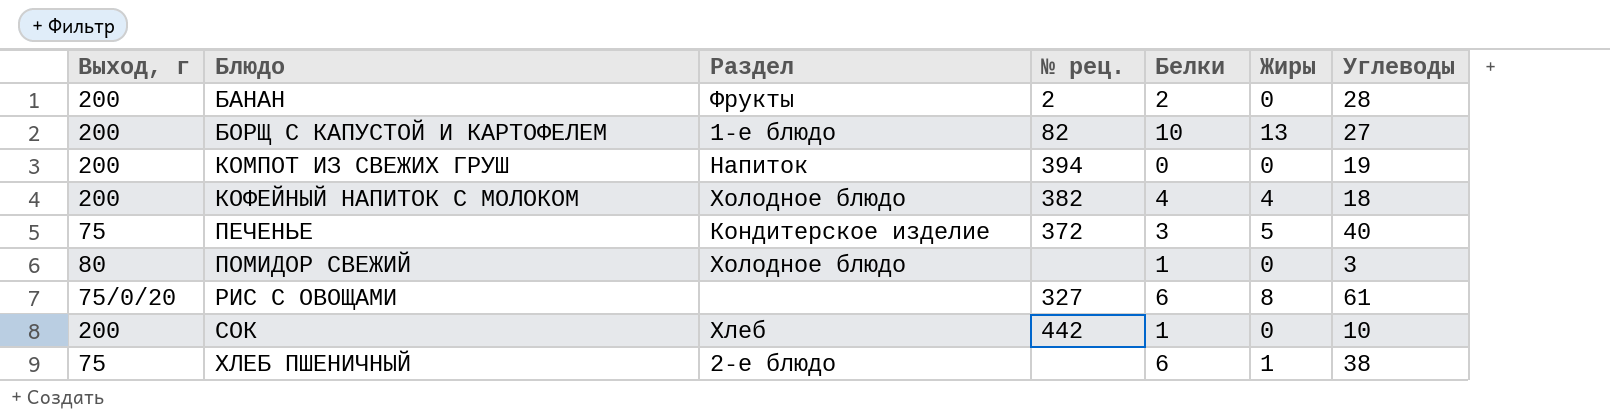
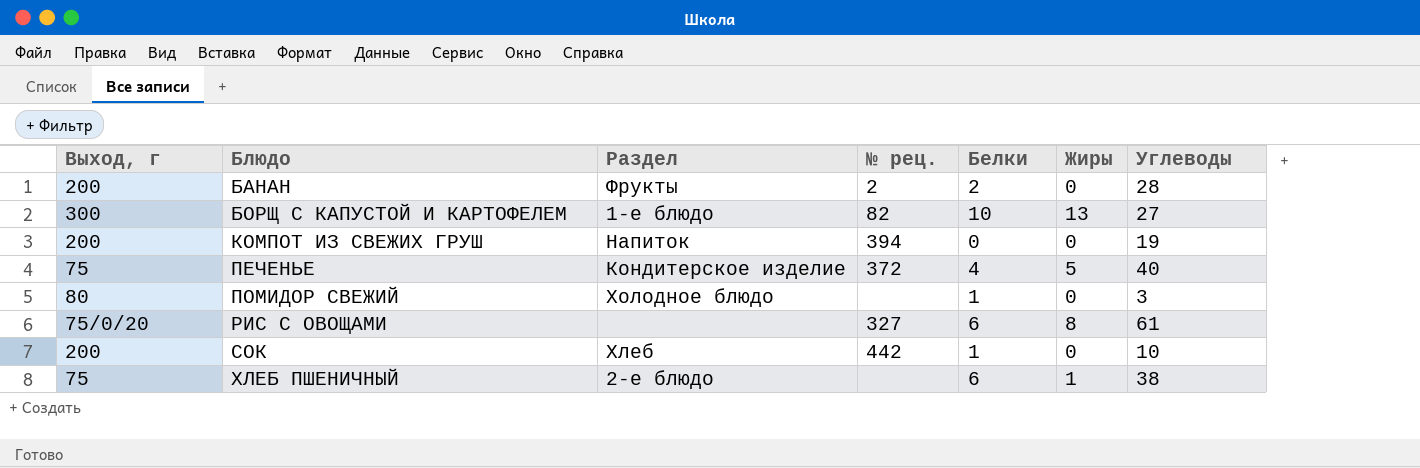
row КОФЕЙНЫЙ НАПИТОК С МОЛОКОМ: 200 | Холодное блюдо | 382 | 4 | 4 | 18 -> none
БОРЩ С КАПУСТОЙ И КАРТОФЕЛЕМ | Выход, г: 200 -> 300
ПЕЧЕНЬЕ | Белки: 3 -> 4

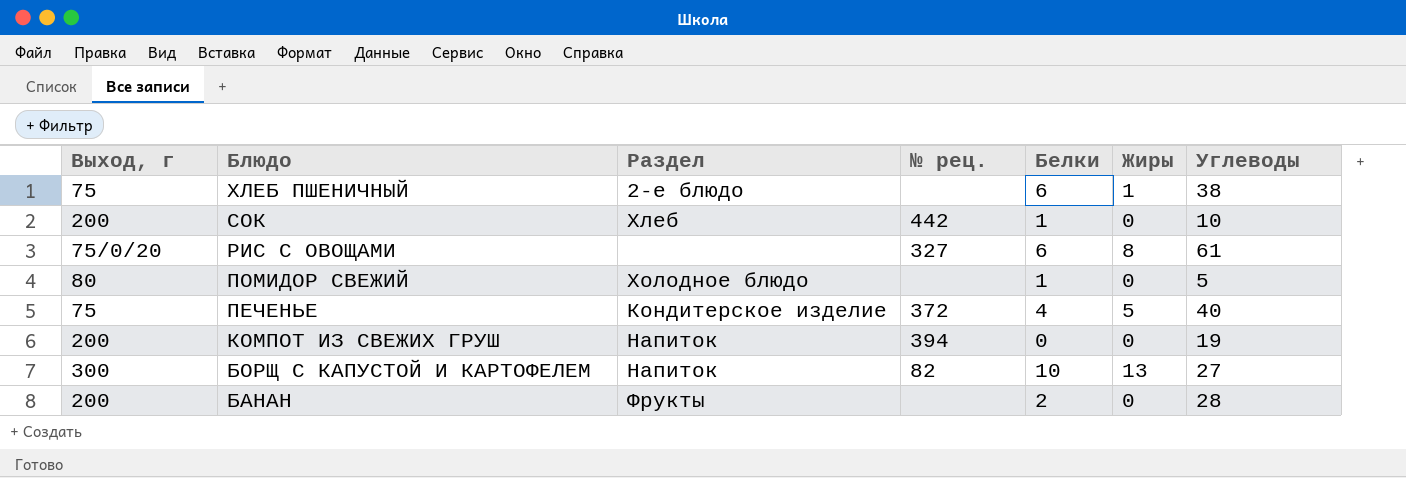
row order: Блюдо ascending -> Блюдо descending
ПОМИДОР СВЕЖИЙ | Углеводы: 3 -> 5
БОРЩ С КАПУСТОЙ И КАРТОФЕЛЕМ | Раздел: 1-е блюдо -> Напиток
БАНАН | № рец.: 2 -> none

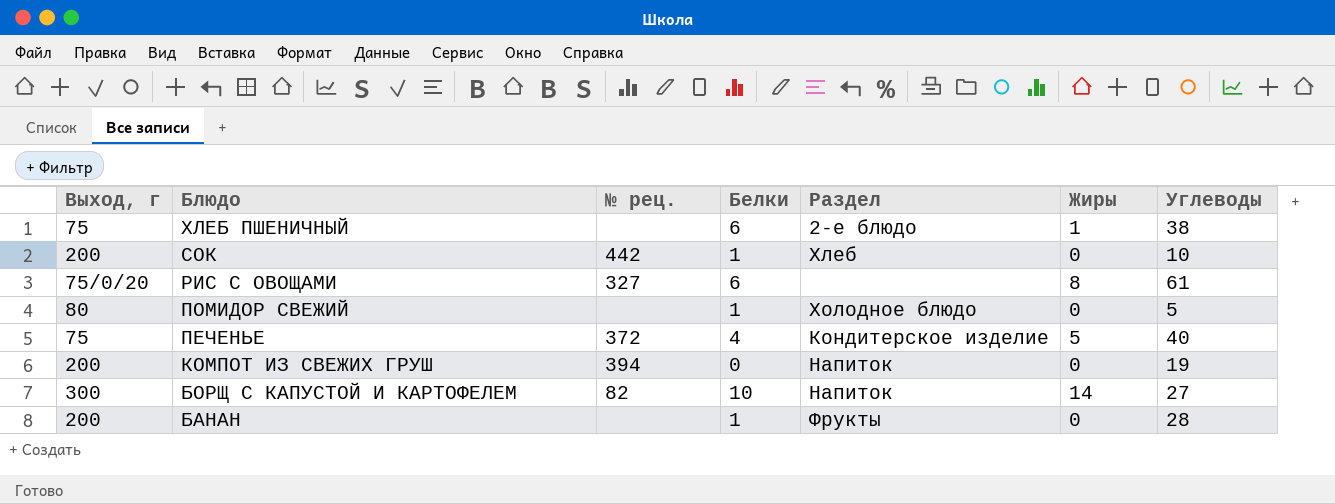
column Раздел | position: 3 -> 5
БОРЩ С КАПУСТОЙ И КАРТОФЕЛЕМ | Жиры: 13 -> 14
БАНАН | Белки: 2 -> 1

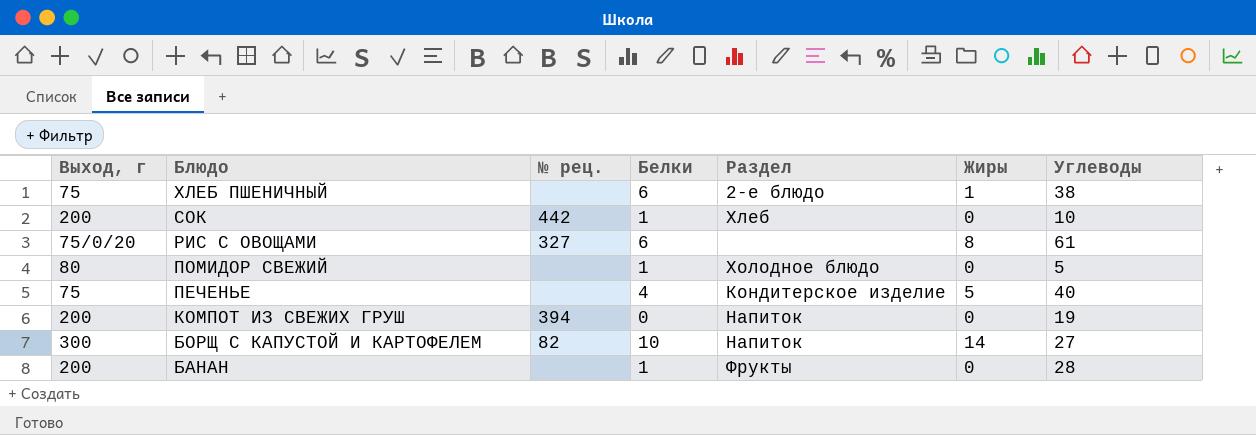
ПЕЧЕНЬЕ | № рец.: 372 -> none

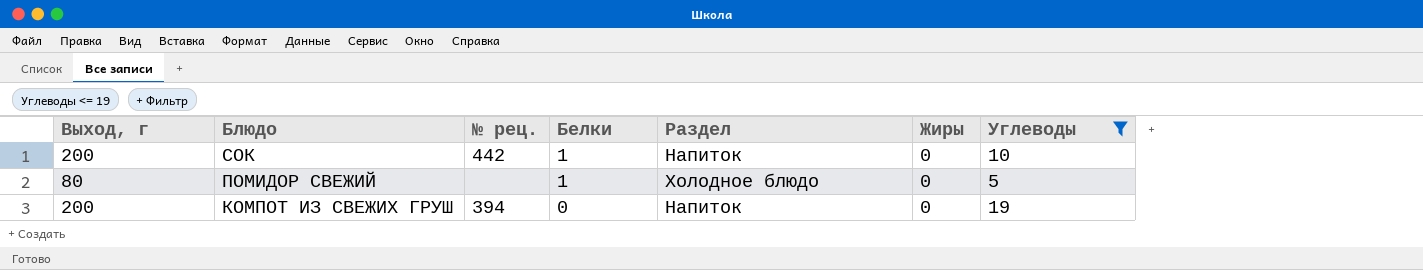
filter: none -> Углеводы <= 19
СОК | Раздел: Хлеб -> Напиток

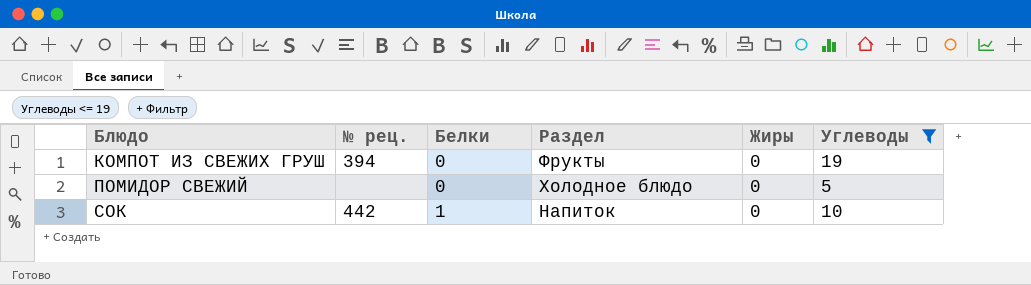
row order: Блюдо descending -> Блюдо ascending
column Выход, г | position: 1 -> none
КОМПОТ ИЗ СВЕЖИХ ГРУШ | Раздел: Напиток -> Фрукты
ПОМИДОР СВЕЖИЙ | Белки: 1 -> 0

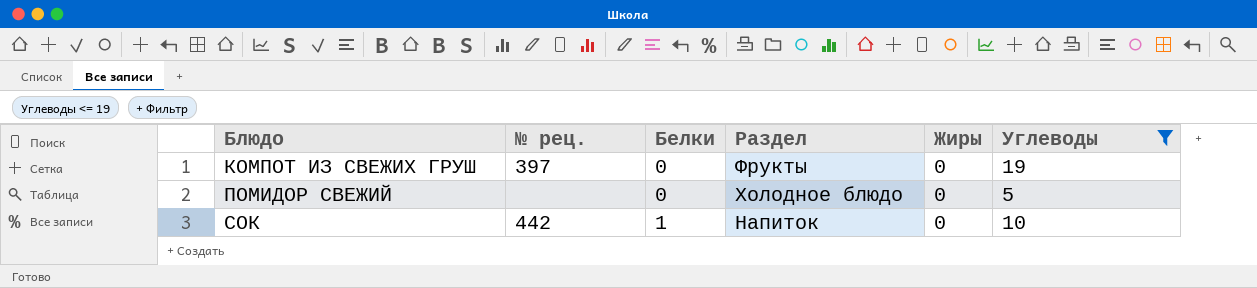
КОМПОТ ИЗ СВЕЖИХ ГРУШ | № рец.: 394 -> 397

